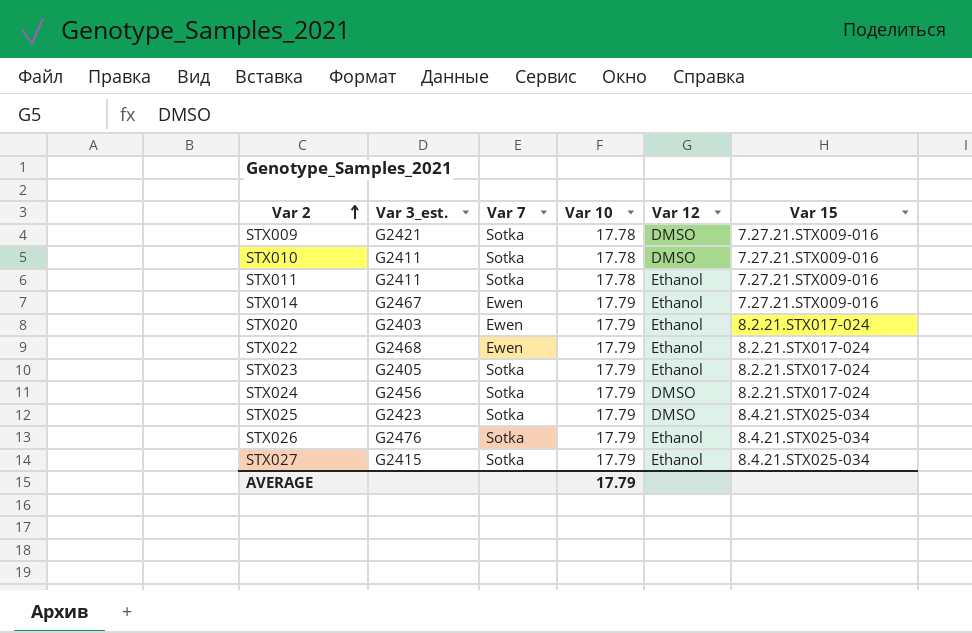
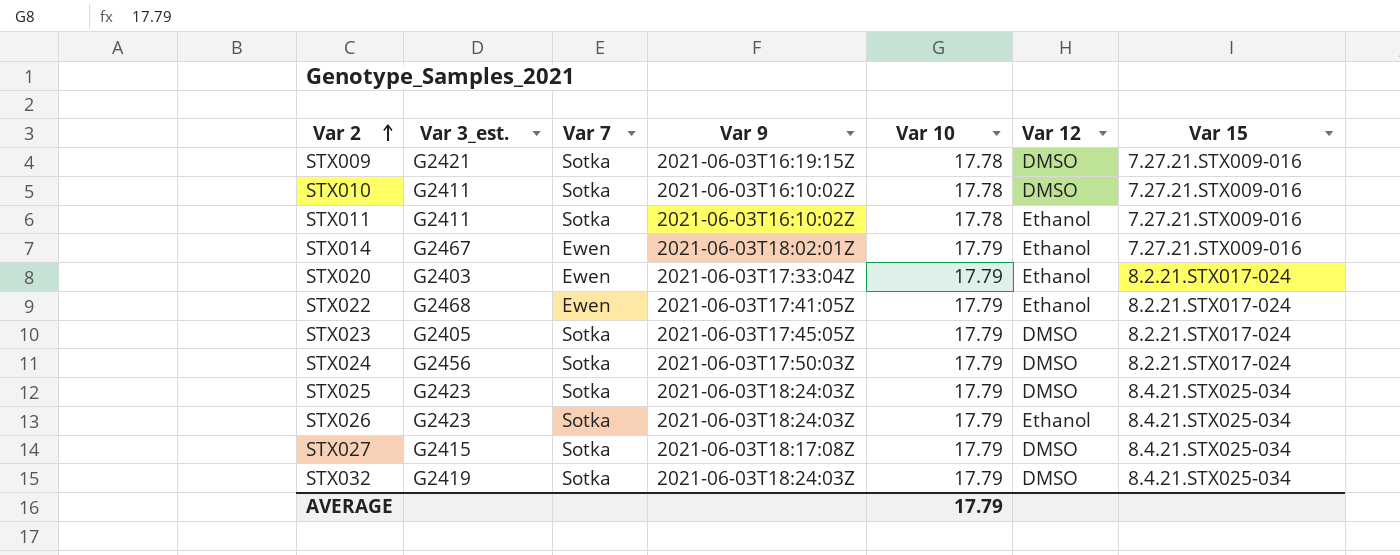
column Var 9 | position: none -> 4
STX023 | Var 12: Ethanol -> DMSO
STX026 | Var 3_est.: G2476 -> G2423
STX027 | Var 12: Ethanol -> DMSO
row STX032: none -> G2419 | Sotka | 2021-06-03T18:24:03Z | 17.79 | DMSO | 8.4.21.STX025-034

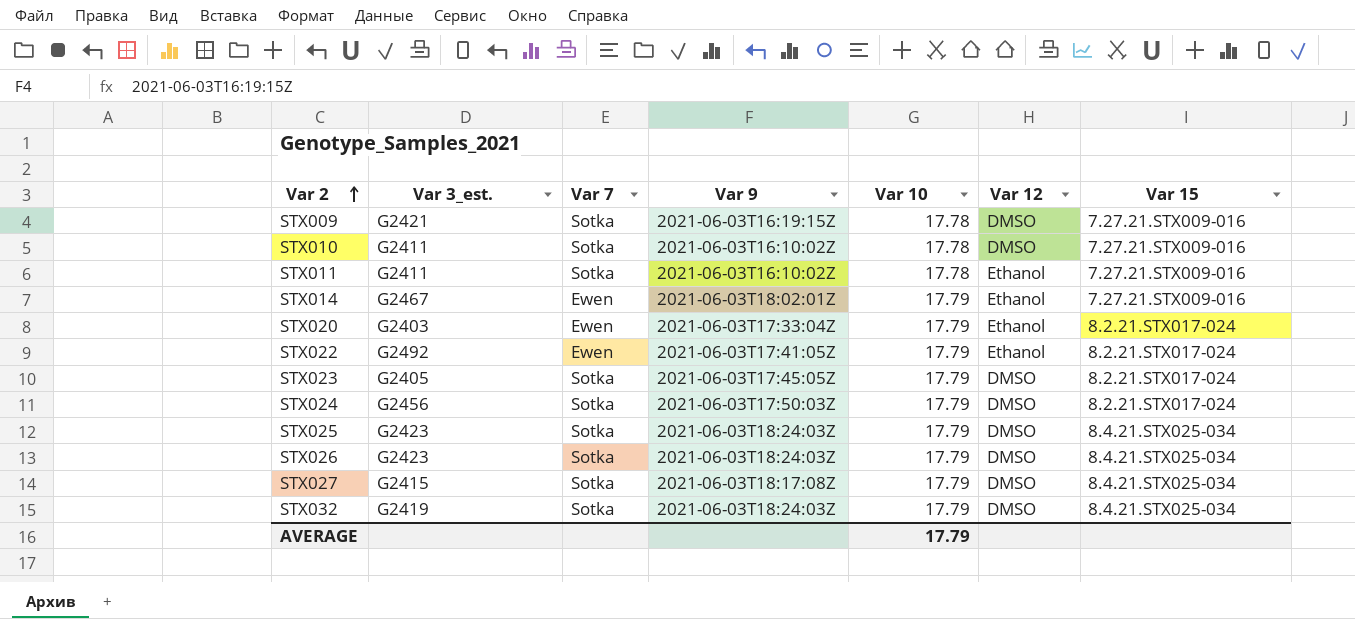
STX022 | Var 3_est.: G2468 -> G2492
STX026 | Var 12: Ethanol -> DMSO

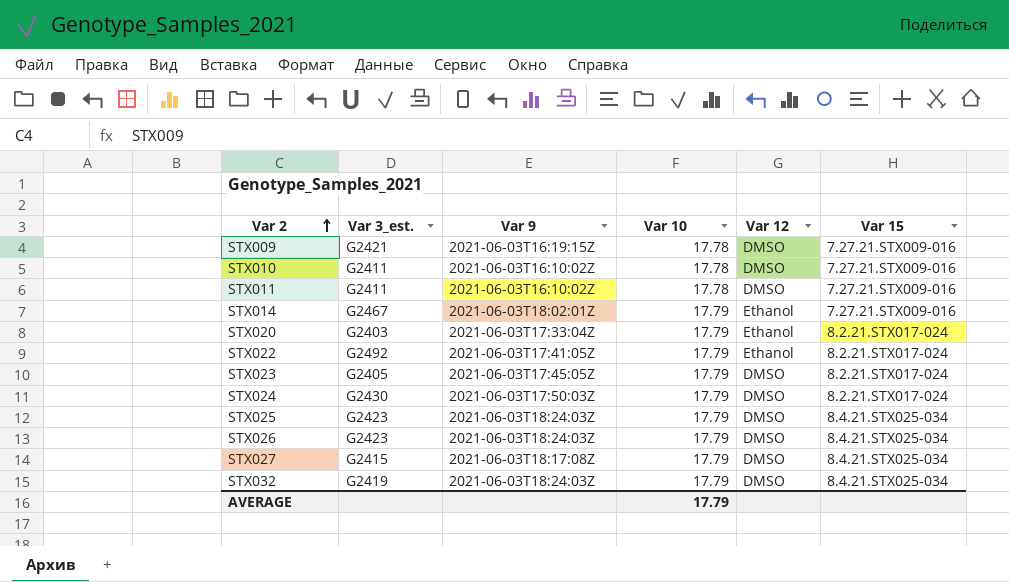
column Var 7 | position: 3 -> none
STX011 | Var 12: Ethanol -> DMSO
STX024 | Var 3_est.: G2456 -> G2430

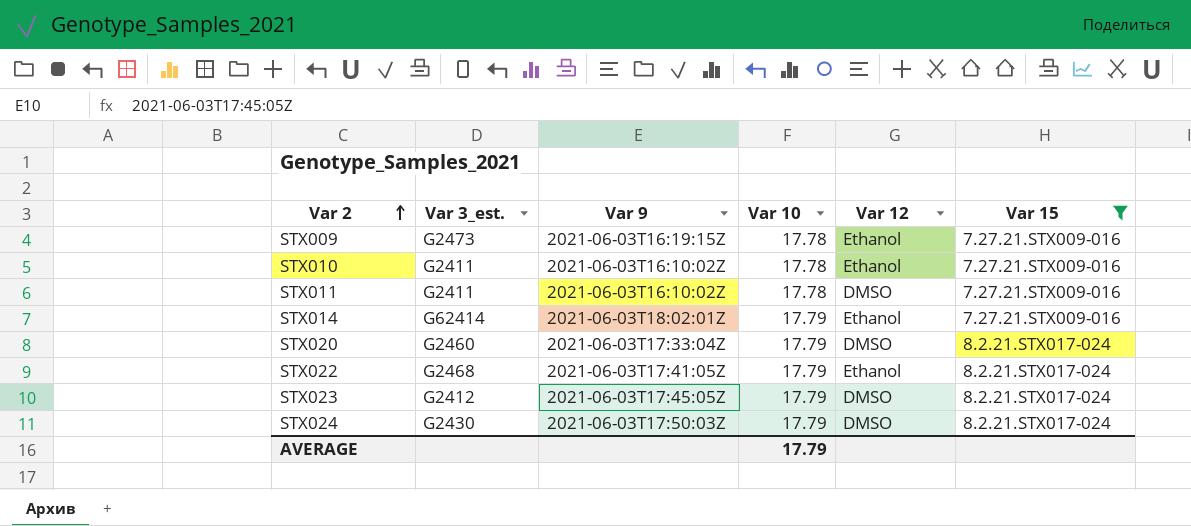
filter: none -> Var 15 != 8.4.21.STX025-034
STX009 | Var 3_est.: G2421 -> G2473
STX009 | Var 12: DMSO -> Ethanol
STX010 | Var 12: DMSO -> Ethanol
STX014 | Var 3_est.: G2467 -> G62414
STX020 | Var 3_est.: G2403 -> G2460
STX020 | Var 12: Ethanol -> DMSO
STX022 | Var 3_est.: G2492 -> G2468
STX023 | Var 3_est.: G2405 -> G2412

